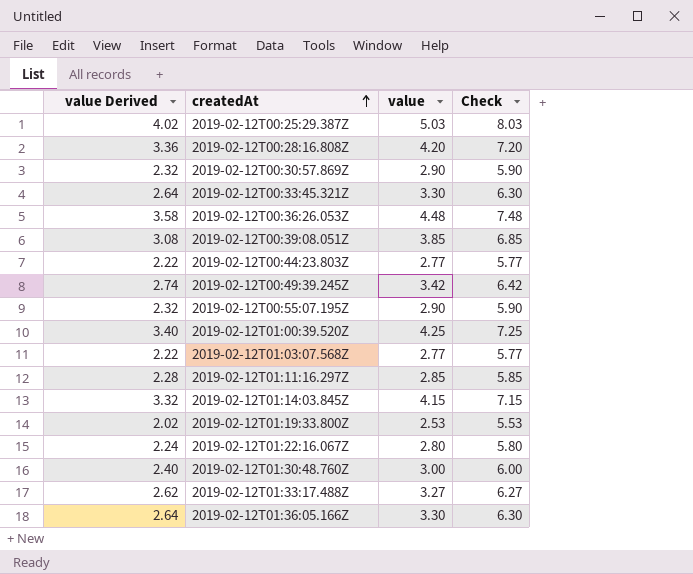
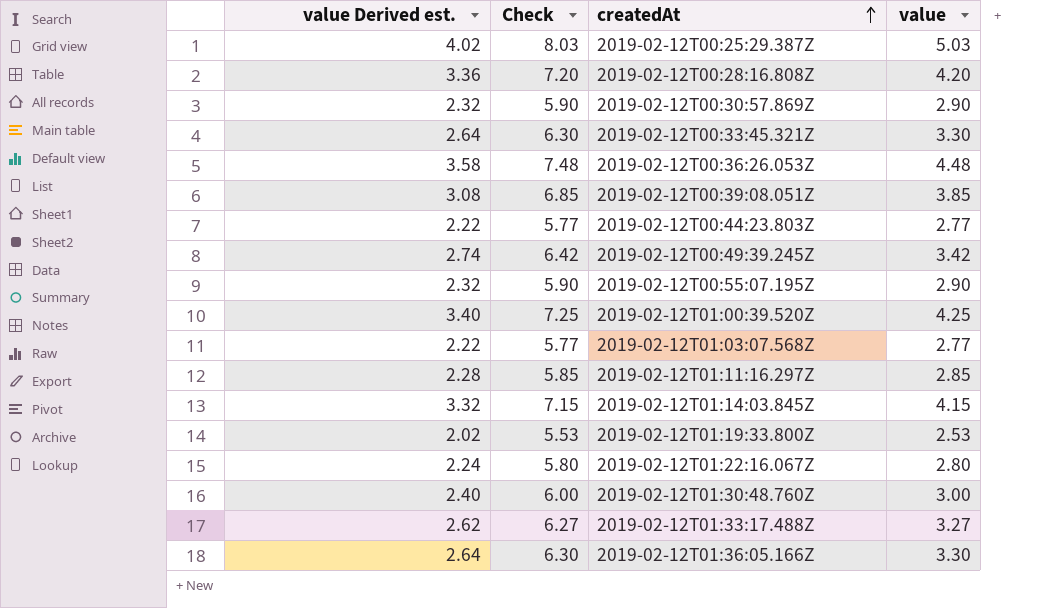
column name: value Derived -> value Derived est.
column Check | position: 4 -> 2

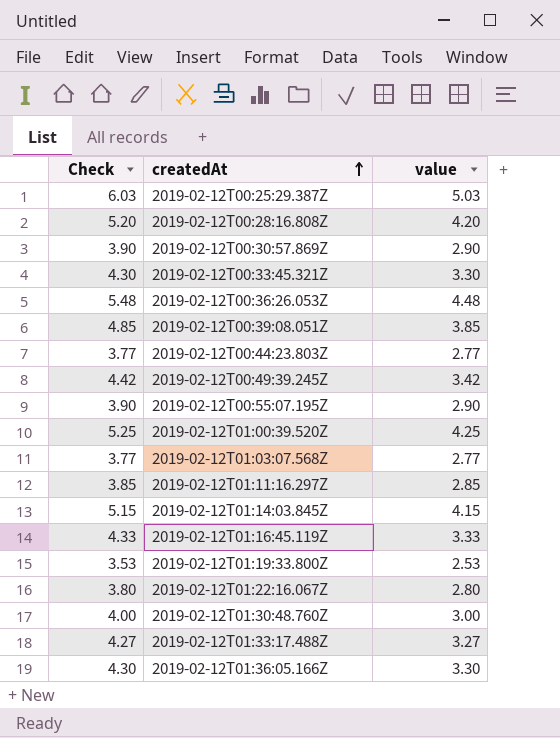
column value Derived est. | formula: [value] * 0.8 -> none
column Check | formula: [value] + 3 -> [value] + 1
row 2019-02-12T01:16:45.119Z: none -> 4.33 | 3.33

